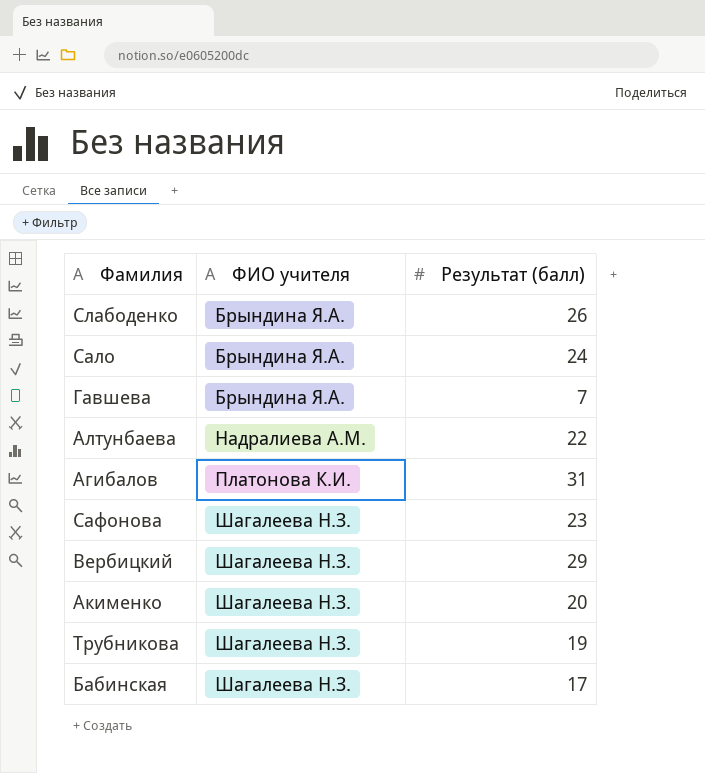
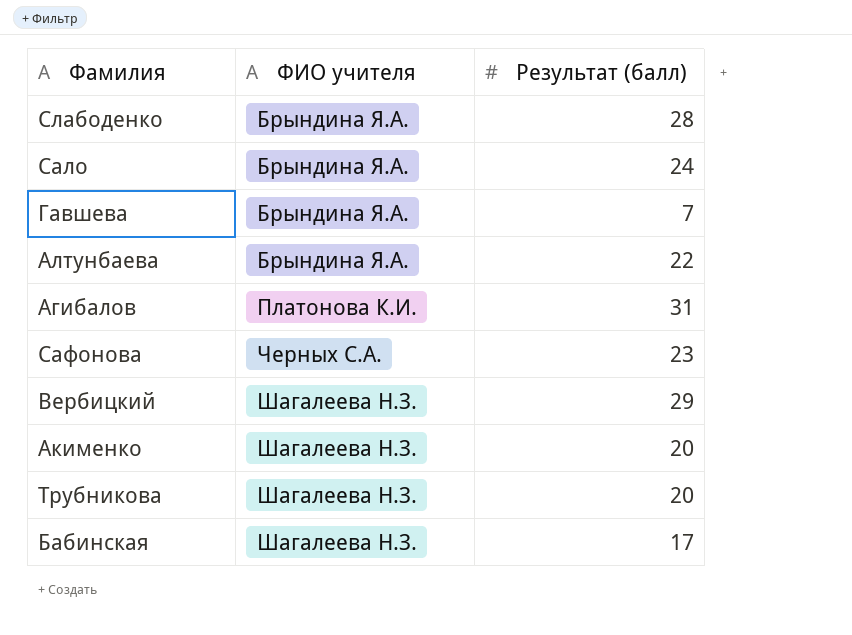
Слабоденко | Результат (балл): 26 -> 28
Алтунбаева | ФИО учителя: Надралиева А.М. -> Брындина Я.А.
Сафонова | ФИО учителя: Шагалеева Н.З. -> Черных С.А.
Трубникова | Результат (балл): 19 -> 20

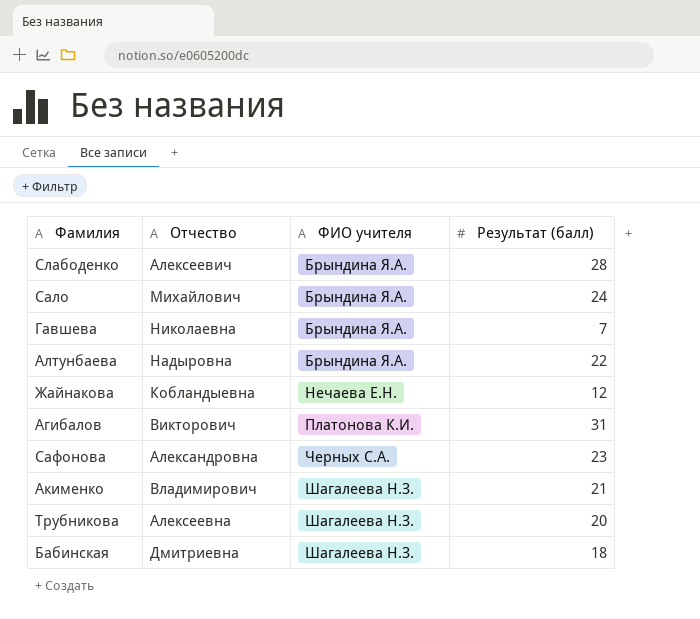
column Отчество | position: none -> 2
row Вербицкий: Шагалеева Н.З. | 29 -> none
row Жайнакова: none -> Кобландыевна | Нечаева Е.Н. | 12
Акименко | Результат (балл): 20 -> 21
Бабинская | Результат (балл): 17 -> 18

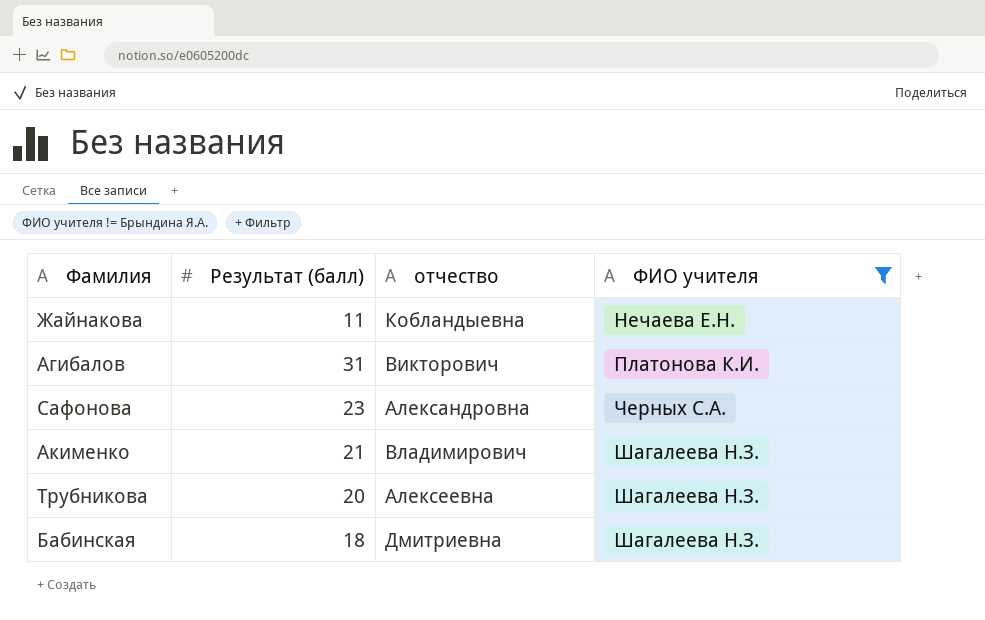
filter: none -> ФИО учителя != Брындина Я.А.
column Результат (балл) | position: 4 -> 2
column name: Отчество -> отчество
Жайнакова | Результат (балл): 12 -> 11

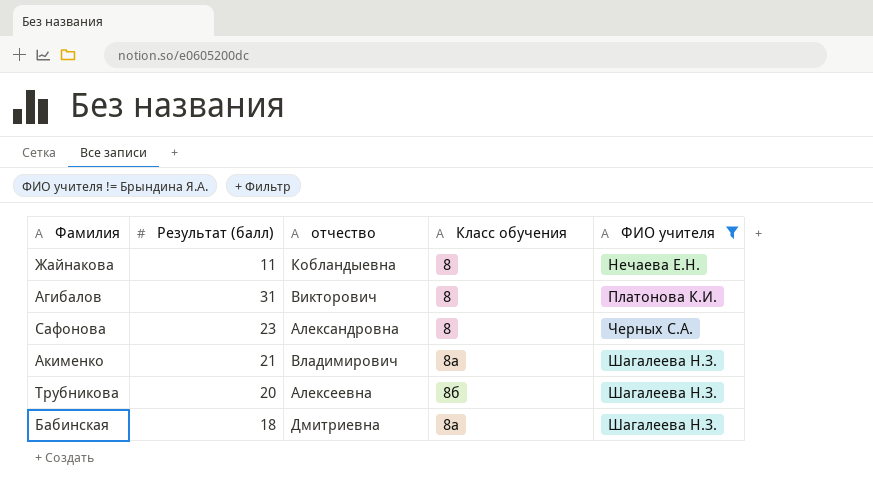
column Класс обучения | position: none -> 4

